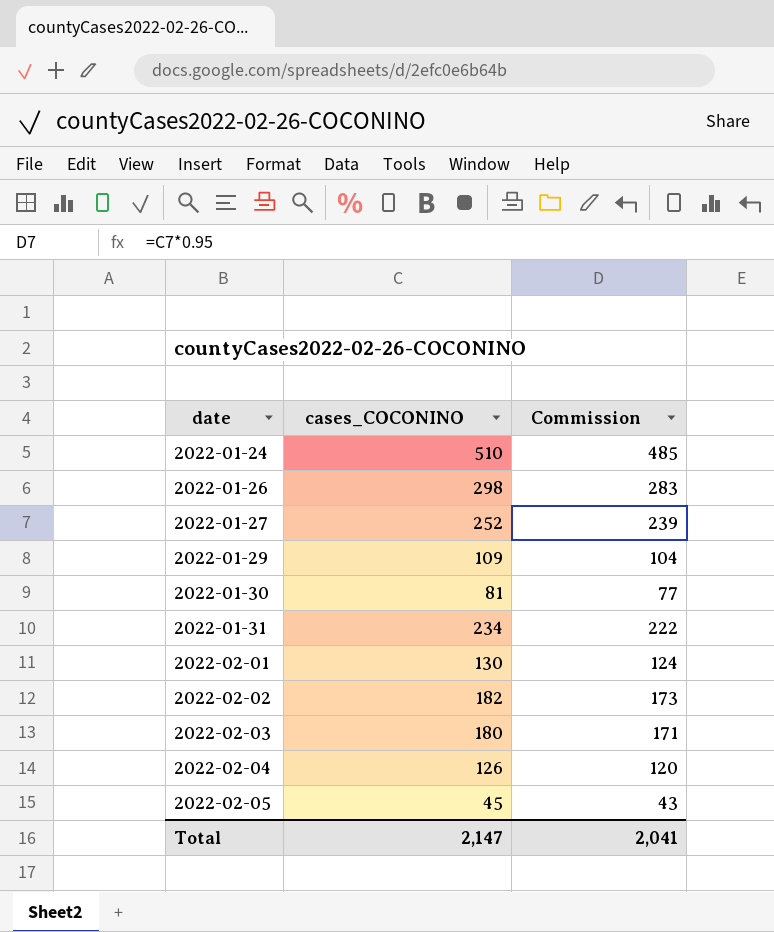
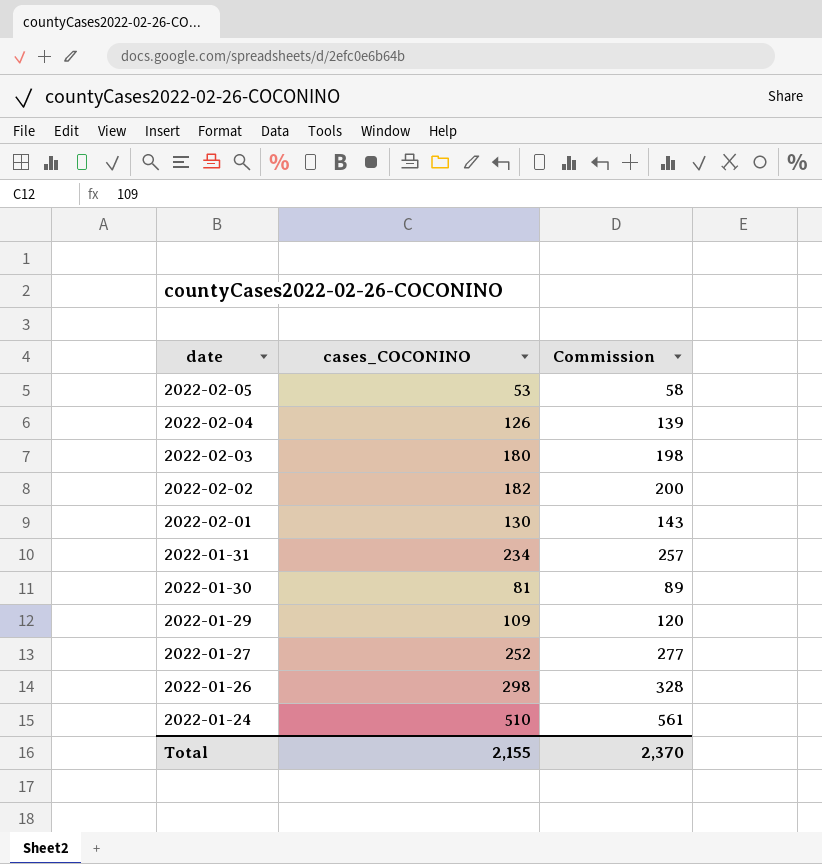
row order: date ascending -> date descending
column Commission | formula: [cases_COCONINO] * 0.95 -> [cases_COCONINO] * 1.1
2022-02-05 | cases_COCONINO: 45 -> 53
Total | cases_COCONINO: 2,147 -> 2,155
Total | Commission: 2,041 -> 2,370

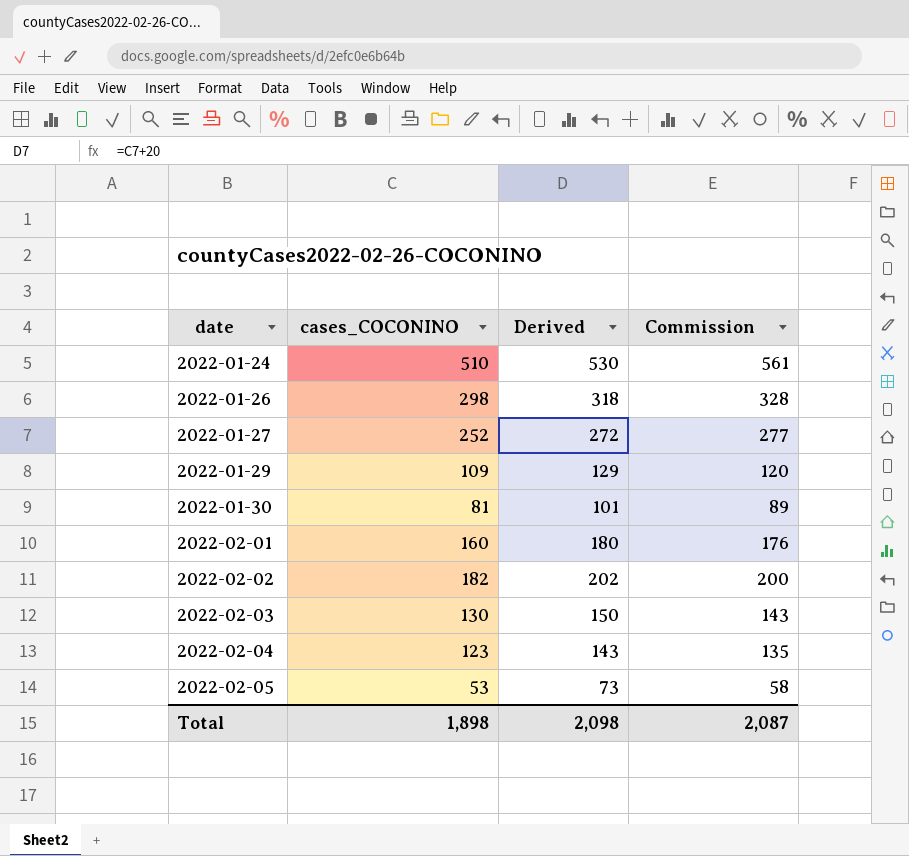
row order: date descending -> date ascending
column Derived | formula: none -> [cases_COCONINO] + 20
row 2022-01-31: 234 | 257 -> none
2022-02-01 | cases_COCONINO: 130 -> 160
2022-02-01 | Commission: 143 -> 176
2022-02-03 | cases_COCONINO: 180 -> 130
2022-02-03 | Commission: 198 -> 143
2022-02-04 | cases_COCONINO: 126 -> 123
2022-02-04 | Commission: 139 -> 135
Total | cases_COCONINO: 2,155 -> 1,898
Total | Commission: 2,370 -> 2,087

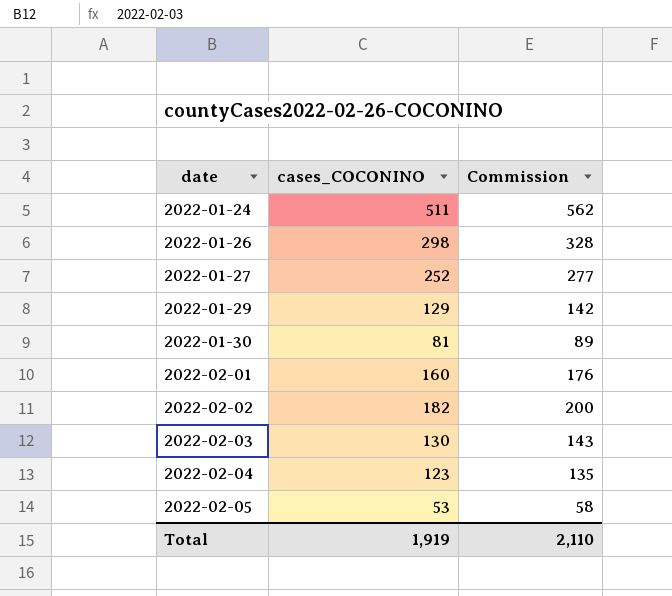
column Derived | formula: [cases_COCONINO] + 20 -> none
2022-01-24 | cases_COCONINO: 510 -> 511
2022-01-24 | Commission: 561 -> 562
2022-01-29 | cases_COCONINO: 109 -> 129
2022-01-29 | Commission: 120 -> 142
Total | cases_COCONINO: 1,898 -> 1,919
Total | Commission: 2,087 -> 2,110

